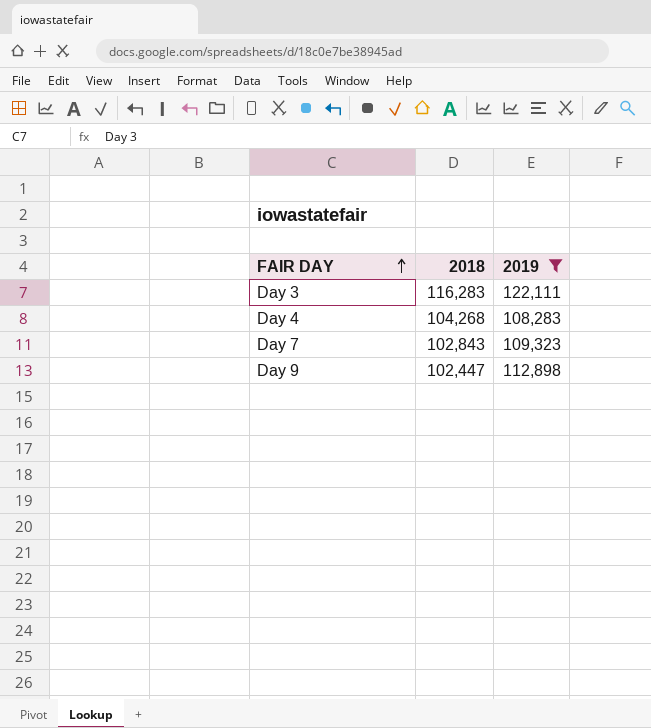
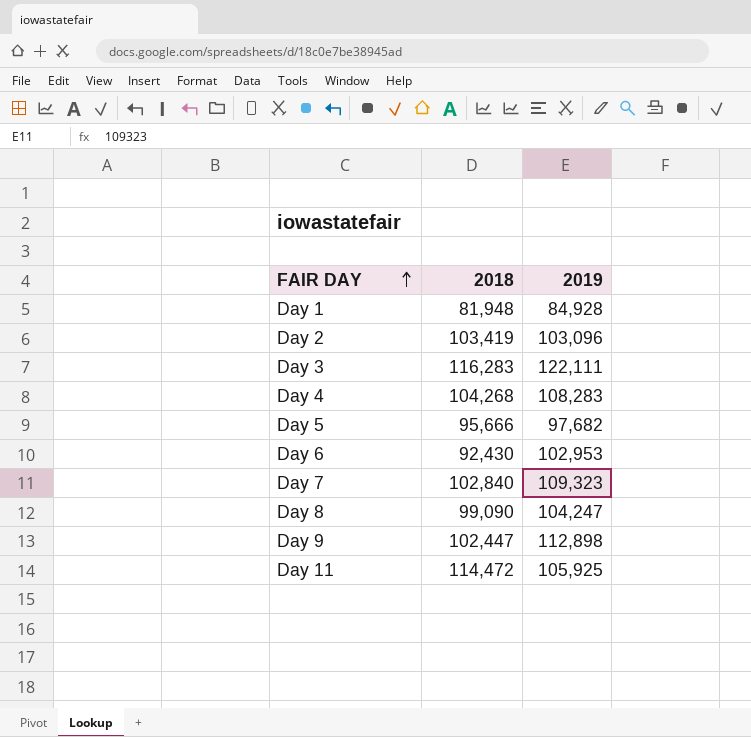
filter: 2019 >= 108,283 -> none
Day 7 | 2018: 102,843 -> 102,840

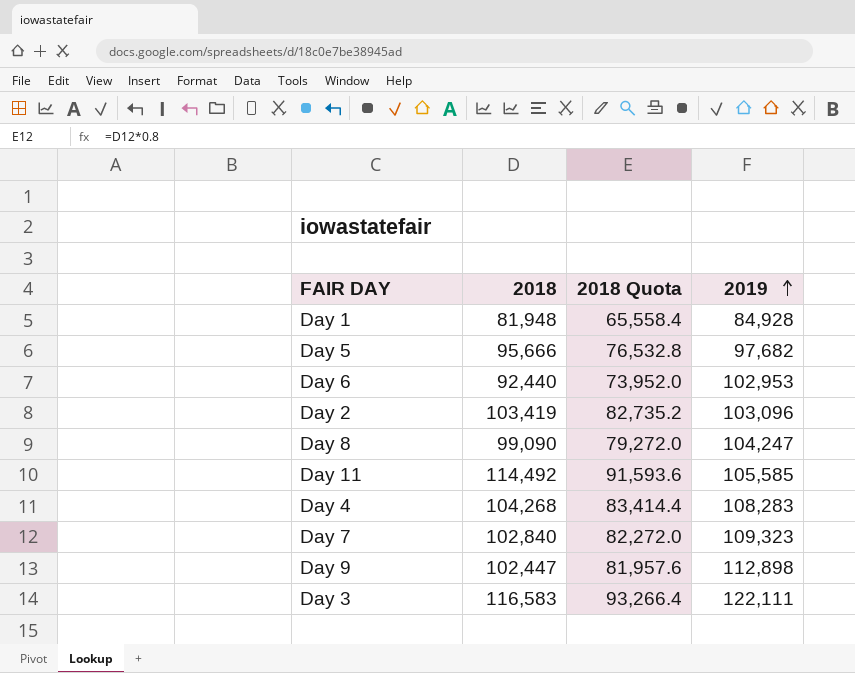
row order: FAIR DAY ascending -> 2019 ascending
column 2018 Quota | formula: none -> [2018] * 0.8
Day 6 | 2018: 92,430 -> 92,440
Day 11 | 2018: 114,472 -> 114,492
Day 11 | 2019: 105,925 -> 105,585
Day 3 | 2018: 116,283 -> 116,583

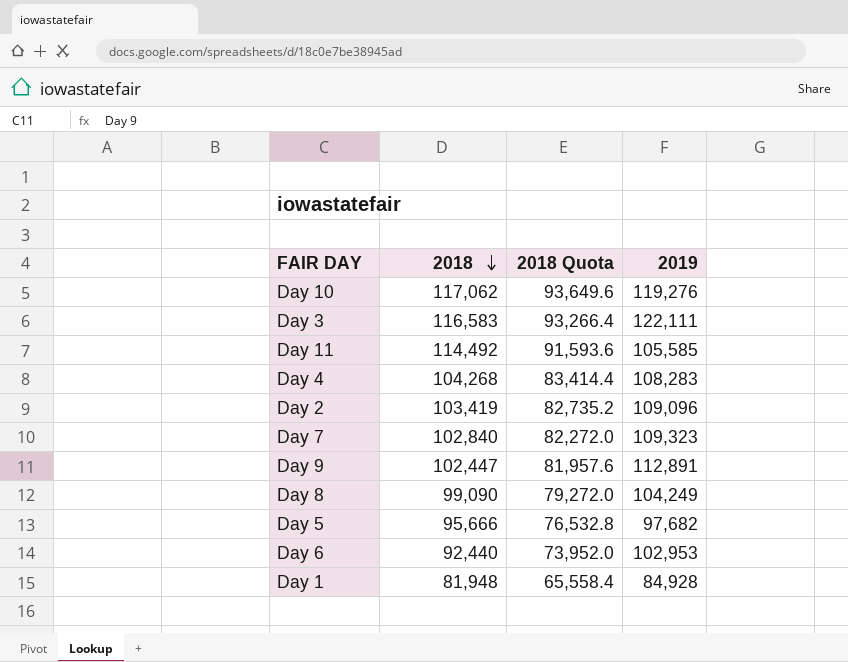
row order: 2019 ascending -> 2018 descending
row Day 10: none -> 117,062 | 93,649.6 | 119,276
Day 2 | 2019: 103,096 -> 109,096
Day 9 | 2019: 112,898 -> 112,891
Day 8 | 2019: 104,247 -> 104,249

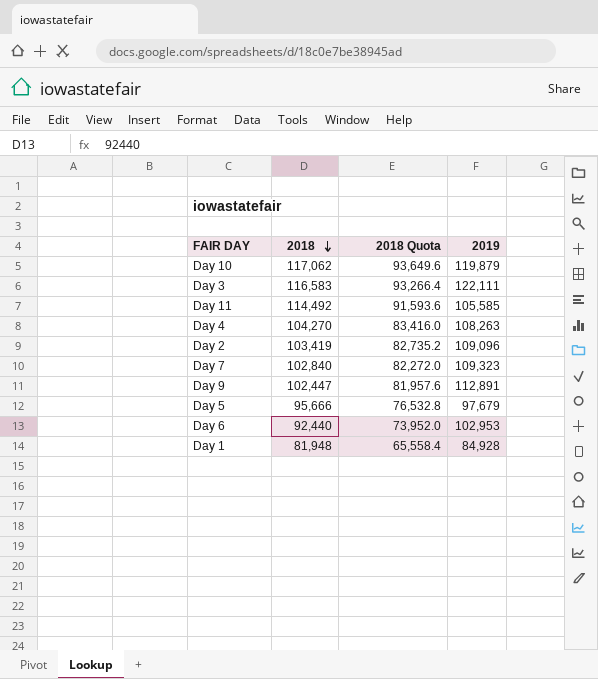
row Day 8: 99,090 | 79,272.0 | 104,249 -> none
Day 10 | 2019: 119,276 -> 119,879
Day 4 | 2018: 104,268 -> 104,270
Day 4 | 2018 Quota: 83,414.4 -> 83,416.0
Day 4 | 2019: 108,283 -> 108,263
Day 5 | 2019: 97,682 -> 97,679

